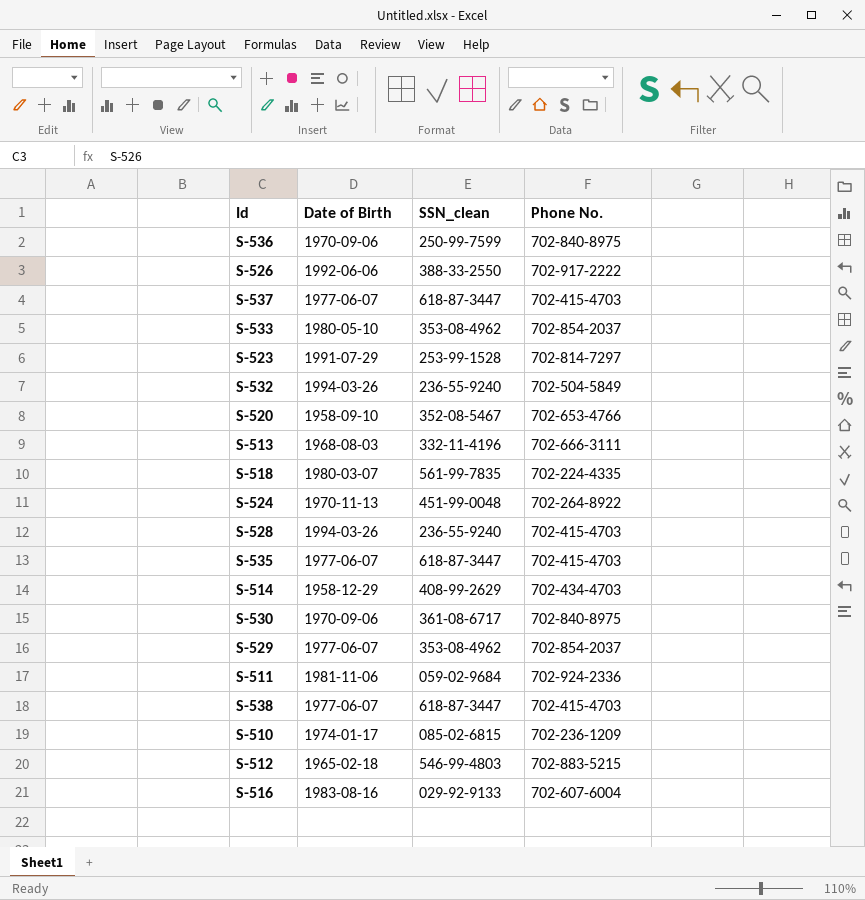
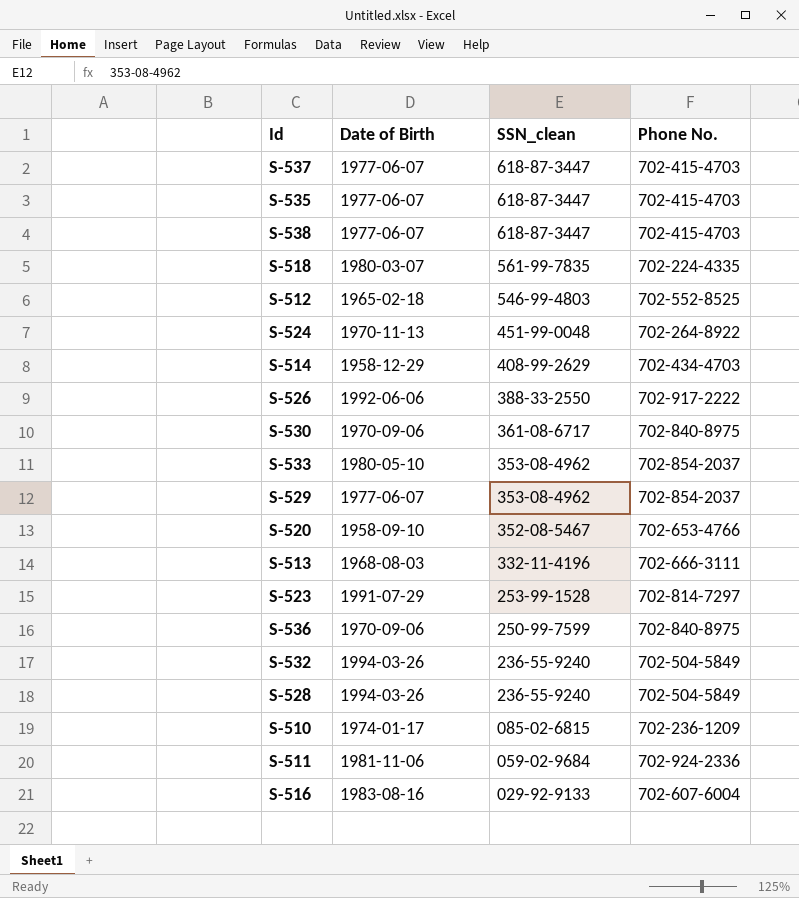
row order: none -> SSN_clean descending
S-512 | Phone No.: 702-883-5215 -> 702-552-8525
S-528 | Phone No.: 702-415-4703 -> 702-504-5849

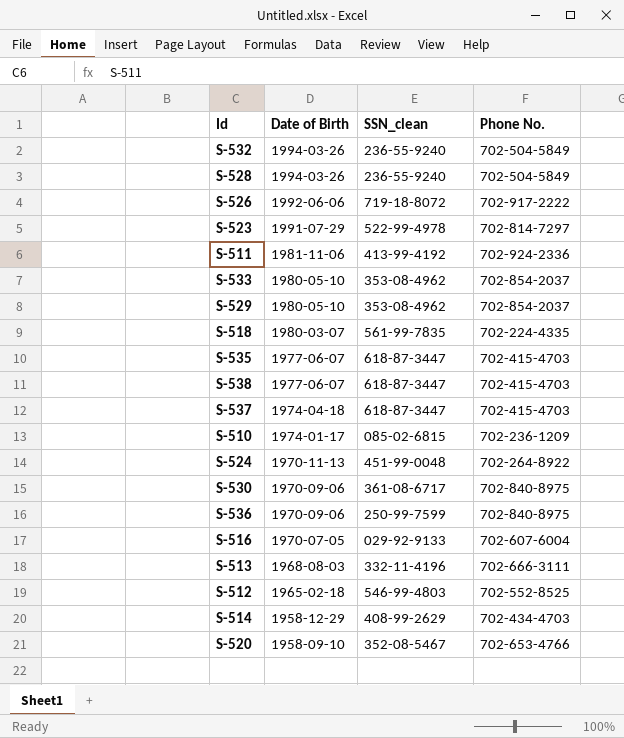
row order: SSN_clean descending -> Date of Birth descending
S-526 | SSN_clean: 388-33-2550 -> 719-18-8072
S-523 | SSN_clean: 253-99-1528 -> 522-99-4978
S-511 | SSN_clean: 059-02-9684 -> 413-99-4192
S-529 | Date of Birth: 1977-06-07 -> 1980-05-10
S-537 | Date of Birth: 1977-06-07 -> 1974-04-18
S-516 | Date of Birth: 1983-08-16 -> 1970-07-05

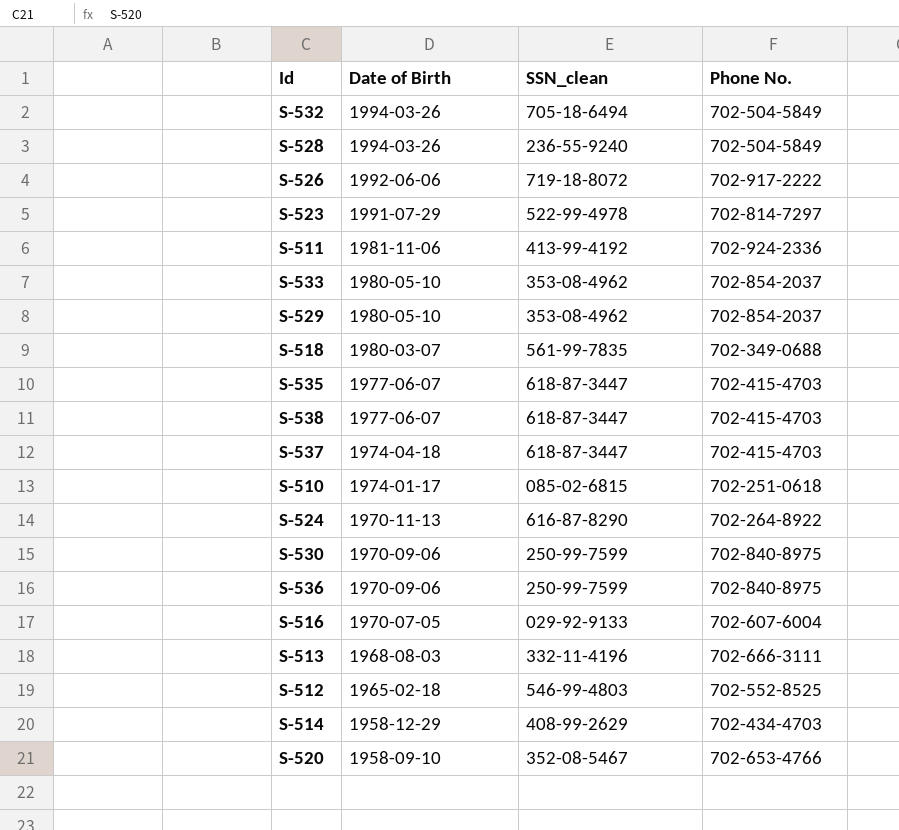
S-532 | SSN_clean: 236-55-9240 -> 705-18-6494
S-518 | Phone No.: 702-224-4335 -> 702-349-0688
S-510 | Phone No.: 702-236-1209 -> 702-251-0618
S-524 | SSN_clean: 451-99-0048 -> 616-87-8290
S-530 | SSN_clean: 361-08-6717 -> 250-99-7599

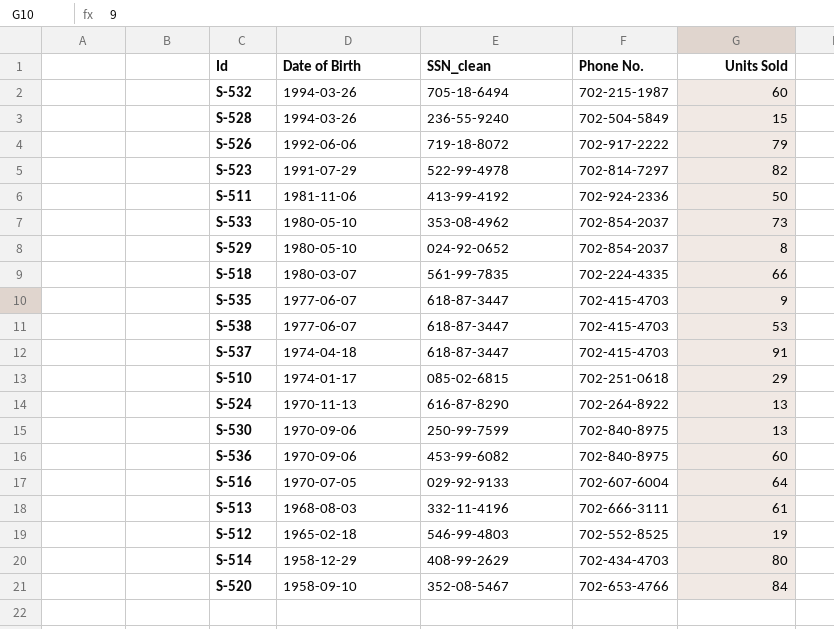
column Units Sold | position: none -> 5
S-532 | Phone No.: 702-504-5849 -> 702-215-1987
S-529 | SSN_clean: 353-08-4962 -> 024-92-0652
S-518 | Phone No.: 702-349-0688 -> 702-224-4335
S-536 | SSN_clean: 250-99-7599 -> 453-99-6082

